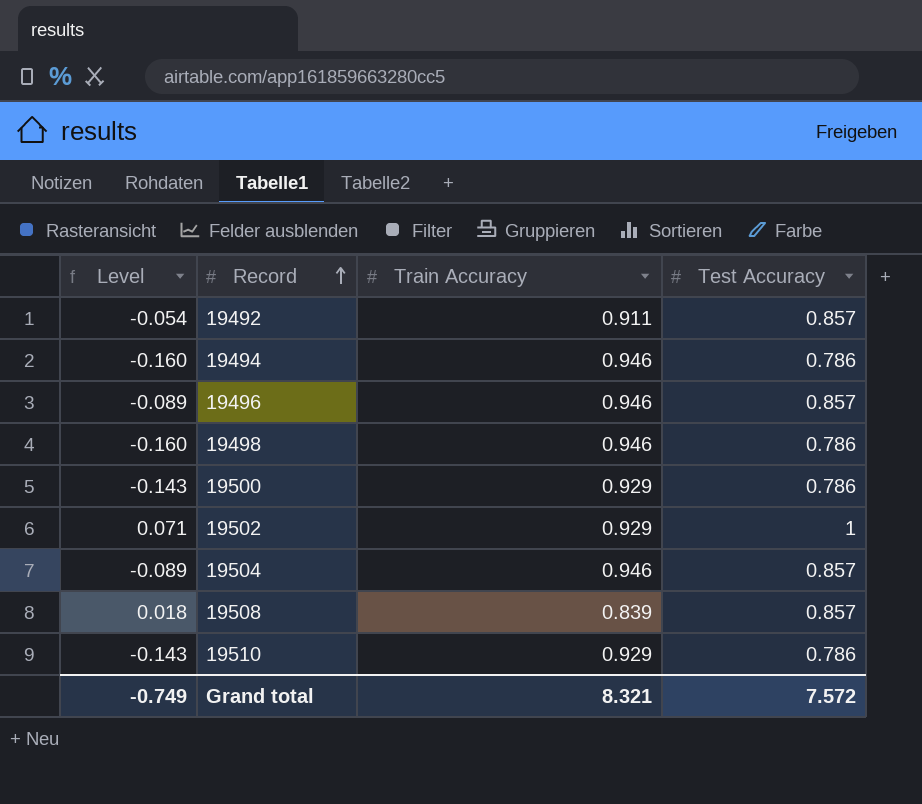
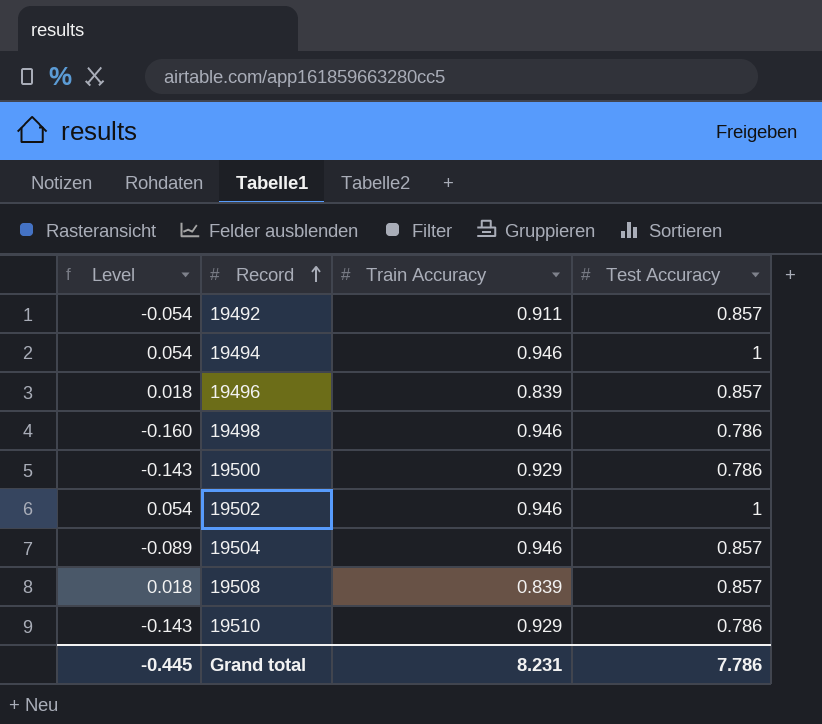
19494 | Level: -0.160 -> 0.054
19494 | Test Accuracy: 0.786 -> 1
19496 | Level: -0.089 -> 0.018
19496 | Train Accuracy: 0.946 -> 0.839
19502 | Level: 0.071 -> 0.054
19502 | Train Accuracy: 0.929 -> 0.946
Grand total | Level: -0.749 -> -0.445
Grand total | Train Accuracy: 8.321 -> 8.231
Grand total | Test Accuracy: 7.572 -> 7.786

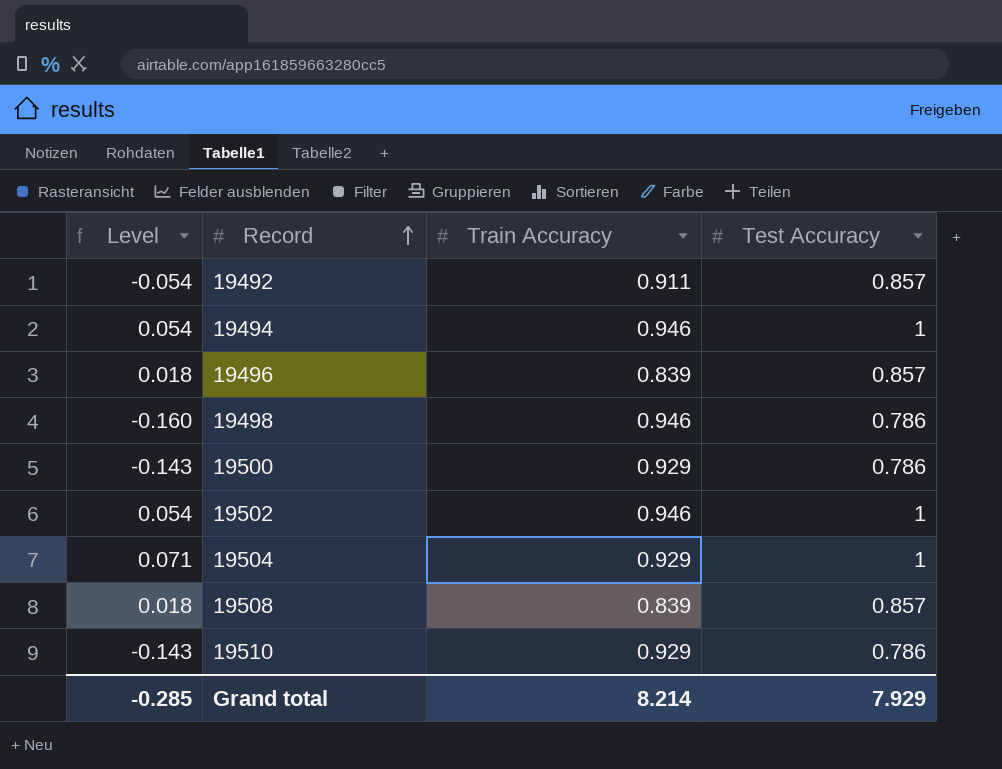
19504 | Level: -0.089 -> 0.071
19504 | Train Accuracy: 0.946 -> 0.929
19504 | Test Accuracy: 0.857 -> 1
Grand total | Level: -0.445 -> -0.285
Grand total | Train Accuracy: 8.231 -> 8.214
Grand total | Test Accuracy: 7.786 -> 7.929

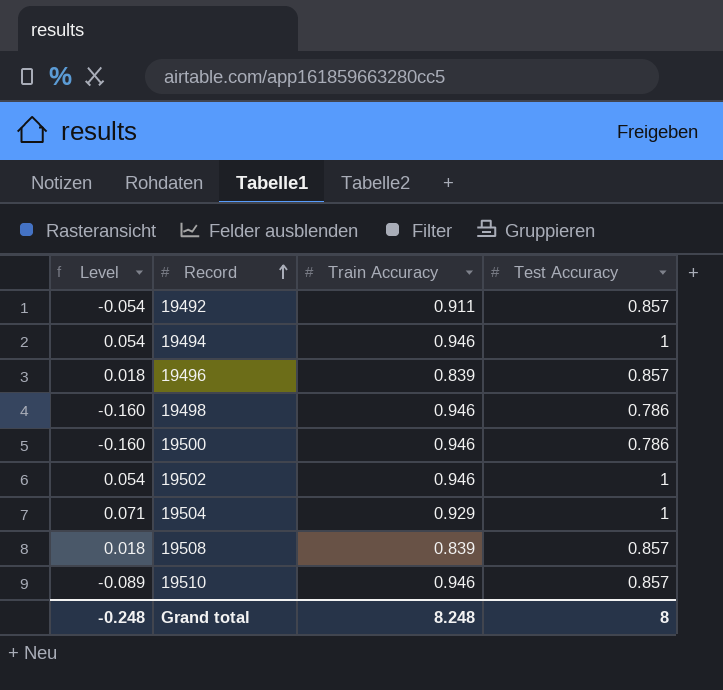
19500 | Level: -0.143 -> -0.160
19500 | Train Accuracy: 0.929 -> 0.946
19510 | Level: -0.143 -> -0.089
19510 | Train Accuracy: 0.929 -> 0.946
19510 | Test Accuracy: 0.786 -> 0.857
Grand total | Level: -0.285 -> -0.248
Grand total | Train Accuracy: 8.214 -> 8.248
Grand total | Test Accuracy: 7.929 -> 8

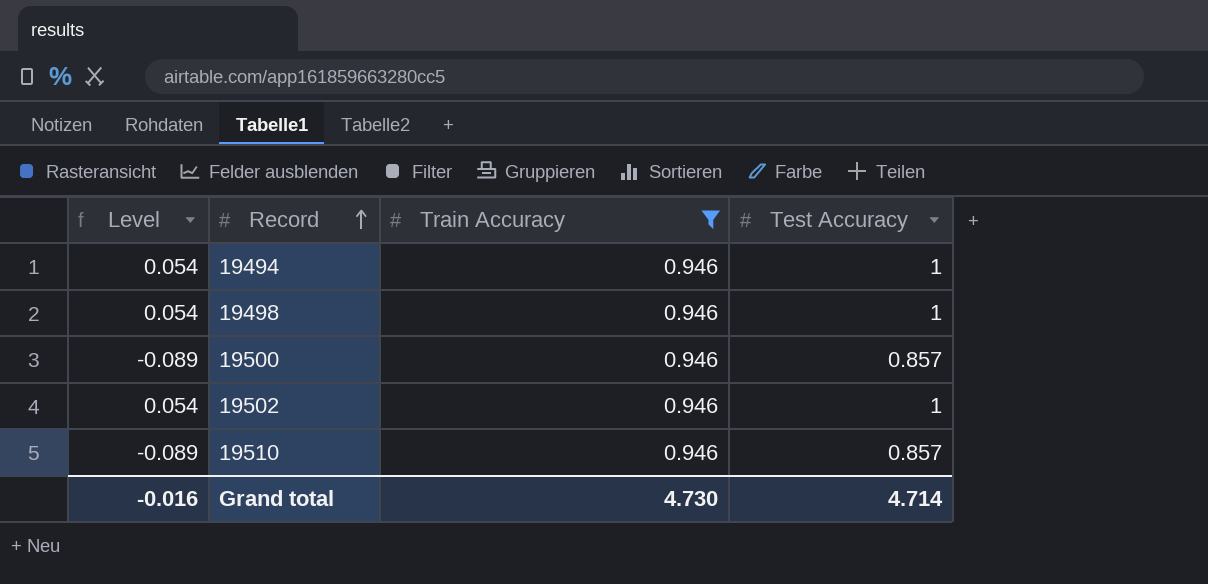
filter: none -> Train Accuracy = 0.946
19498 | Level: -0.160 -> 0.054
19498 | Test Accuracy: 0.786 -> 1
19500 | Level: -0.160 -> -0.089
19500 | Test Accuracy: 0.786 -> 0.857
Grand total | Level: -0.248 -> -0.016
Grand total | Train Accuracy: 8.248 -> 4.730
Grand total | Test Accuracy: 8 -> 4.714

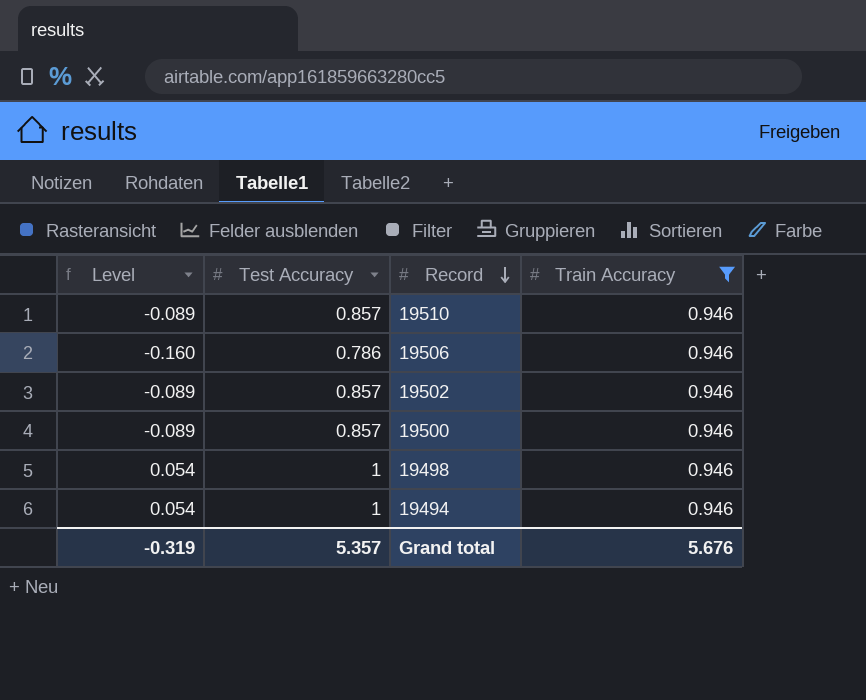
row order: Record ascending -> Record descending
column Test Accuracy | position: 4 -> 2
row 19506: none -> -0.160 | 0.786 | 0.946
19502 | Level: 0.054 -> -0.089
19502 | Test Accuracy: 1 -> 0.857
Grand total | Level: -0.016 -> -0.319
Grand total | Test Accuracy: 4.714 -> 5.357
Grand total | Train Accuracy: 4.730 -> 5.676

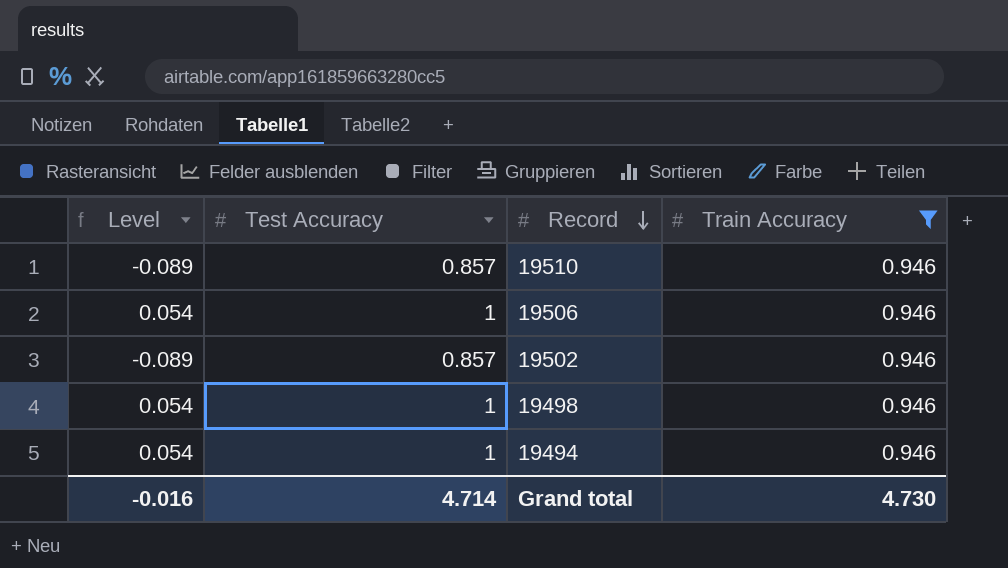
row 19500: -0.089 | 0.857 | 0.946 -> none
19506 | Level: -0.160 -> 0.054
19506 | Test Accuracy: 0.786 -> 1
Grand total | Level: -0.319 -> -0.016
Grand total | Test Accuracy: 5.357 -> 4.714
Grand total | Train Accuracy: 5.676 -> 4.730

